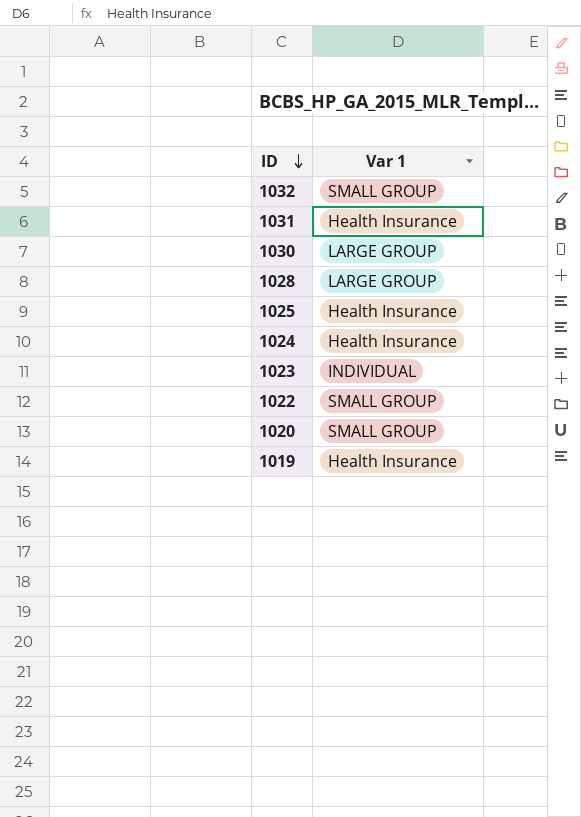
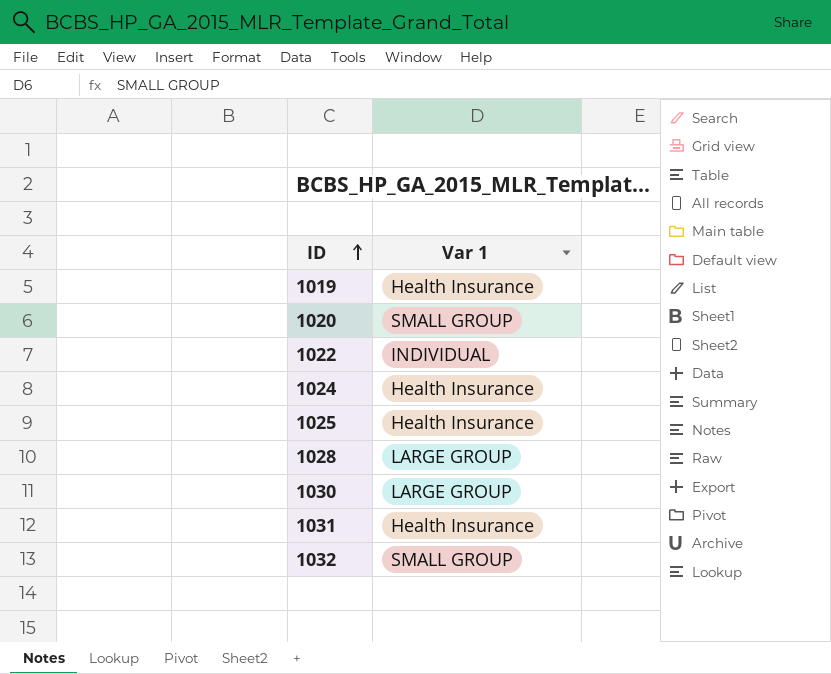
row order: ID descending -> ID ascending
row 1023: INDIVIDUAL -> none
1022 | Var 1: SMALL GROUP -> INDIVIDUAL

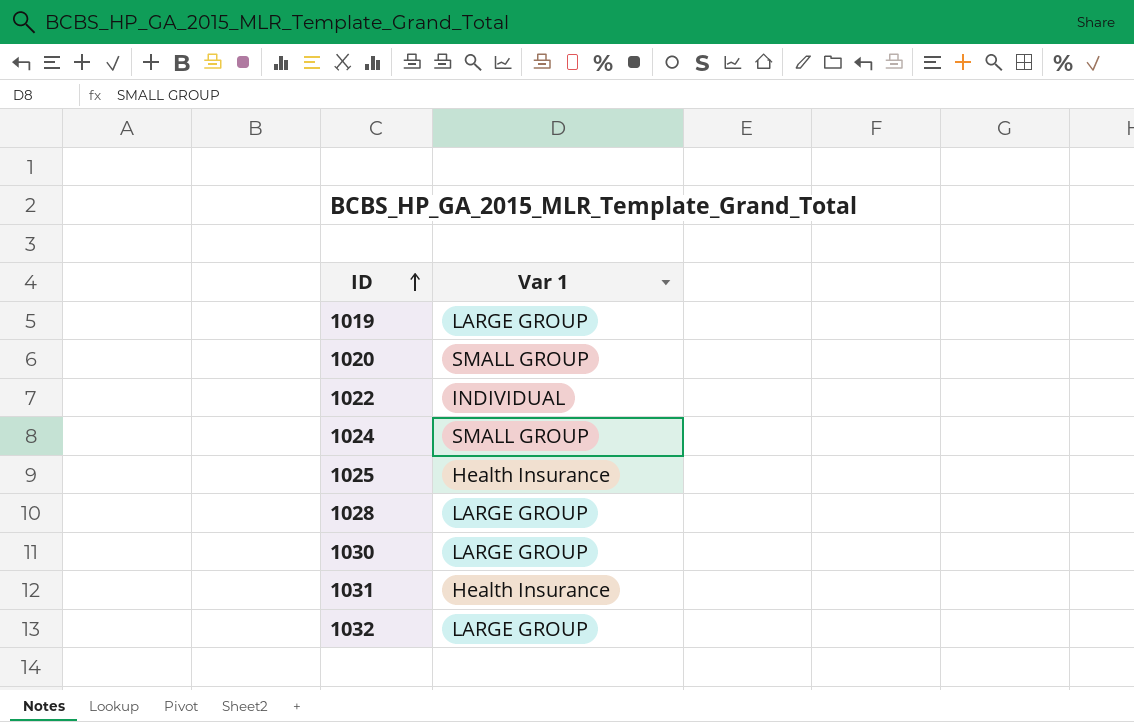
1019 | Var 1: Health Insurance -> LARGE GROUP
1024 | Var 1: Health Insurance -> SMALL GROUP
1032 | Var 1: SMALL GROUP -> LARGE GROUP

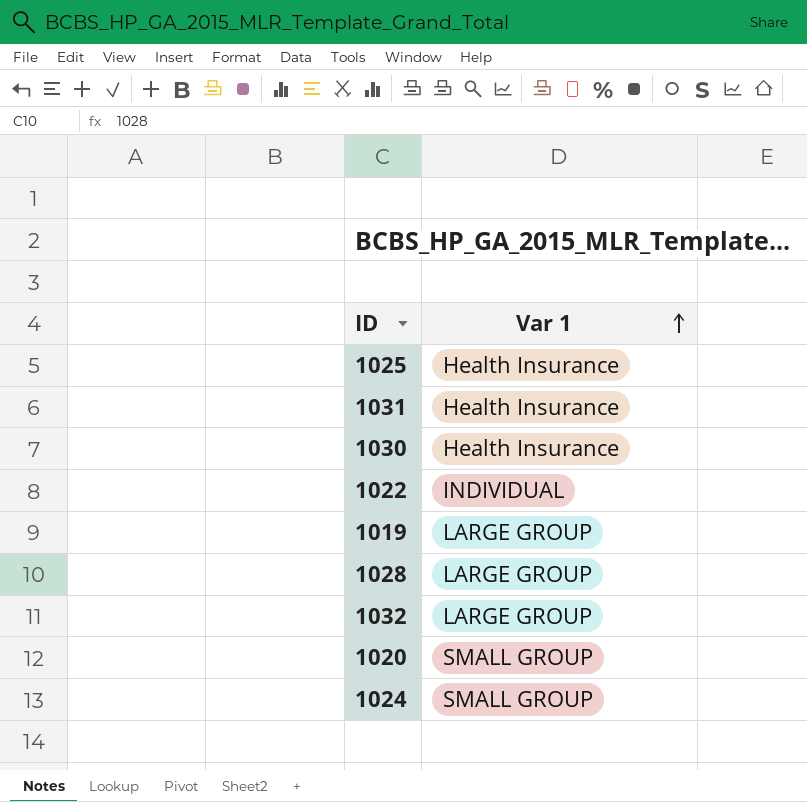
row order: ID ascending -> Var 1 ascending
1030 | Var 1: LARGE GROUP -> Health Insurance

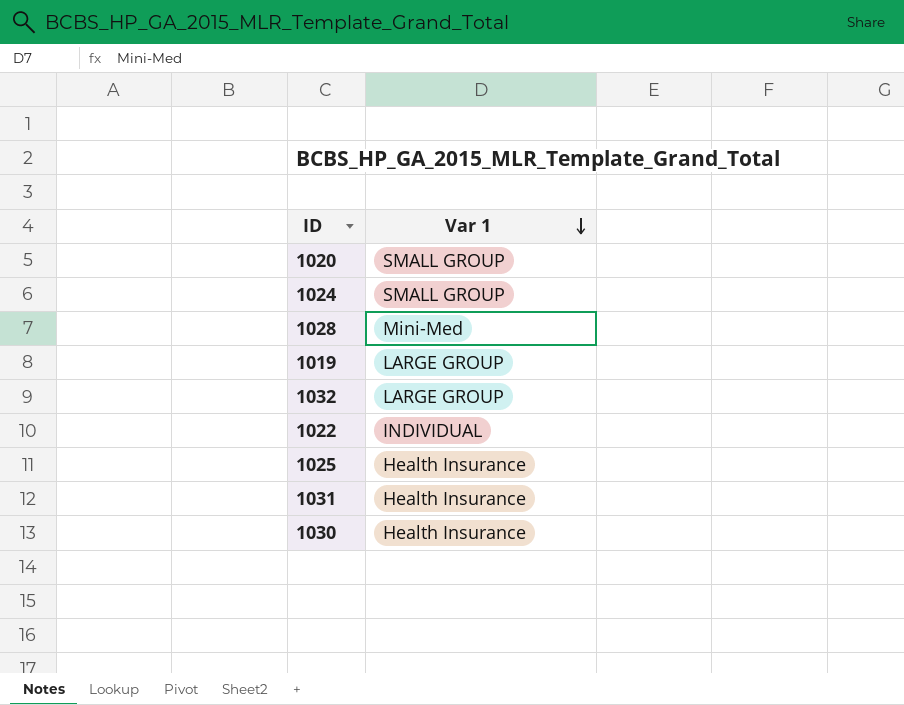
row order: Var 1 ascending -> Var 1 descending
1028 | Var 1: LARGE GROUP -> Mini-Med

